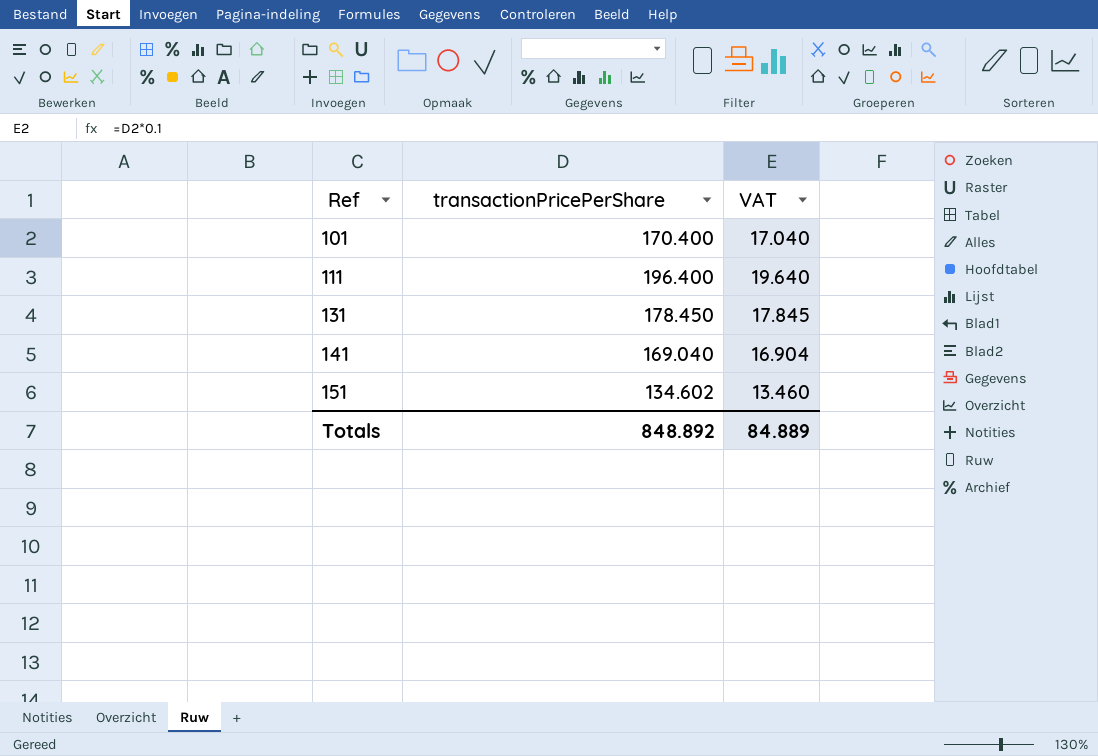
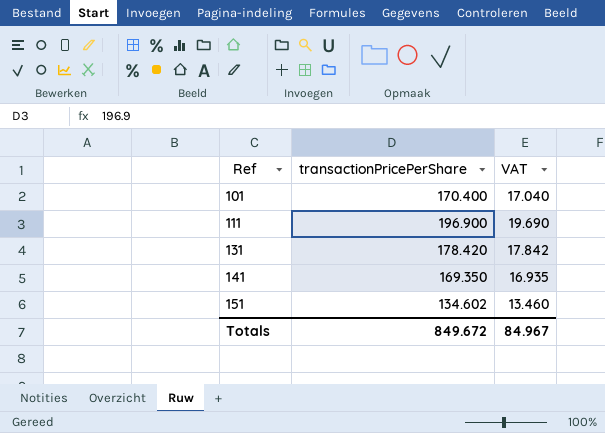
111 | transactionPricePerShare: 196.400 -> 196.900
111 | VAT: 19.640 -> 19.690
131 | transactionPricePerShare: 178.450 -> 178.420
131 | VAT: 17.845 -> 17.842
141 | transactionPricePerShare: 169.040 -> 169.350
141 | VAT: 16.904 -> 16.935
Totals | transactionPricePerShare: 848.892 -> 849.672
Totals | VAT: 84.889 -> 84.967

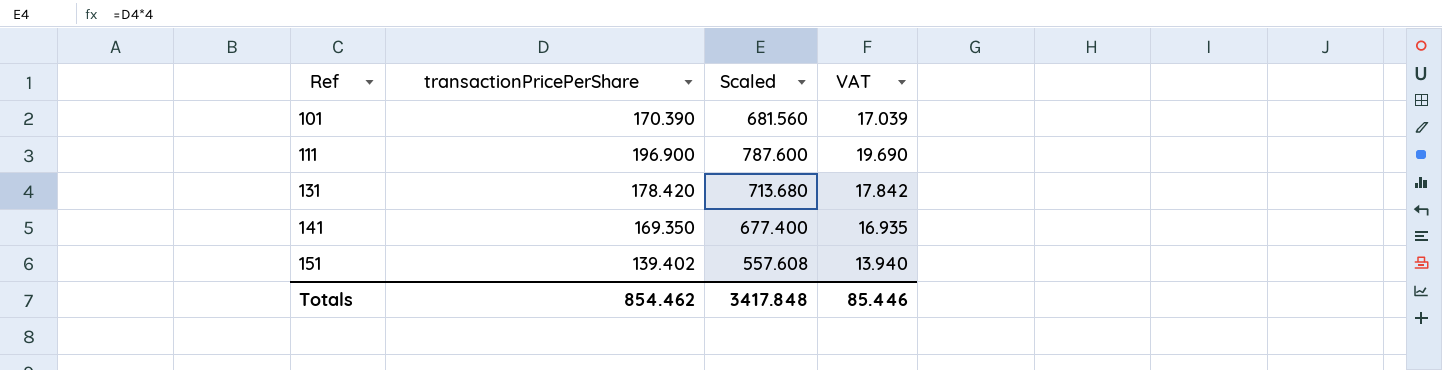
column Scaled | formula: none -> [transactionPricePerShare] * 4
101 | transactionPricePerShare: 170.400 -> 170.390
101 | VAT: 17.040 -> 17.039
151 | transactionPricePerShare: 134.602 -> 139.402
151 | VAT: 13.460 -> 13.940
Totals | transactionPricePerShare: 849.672 -> 854.462
Totals | VAT: 84.967 -> 85.446

